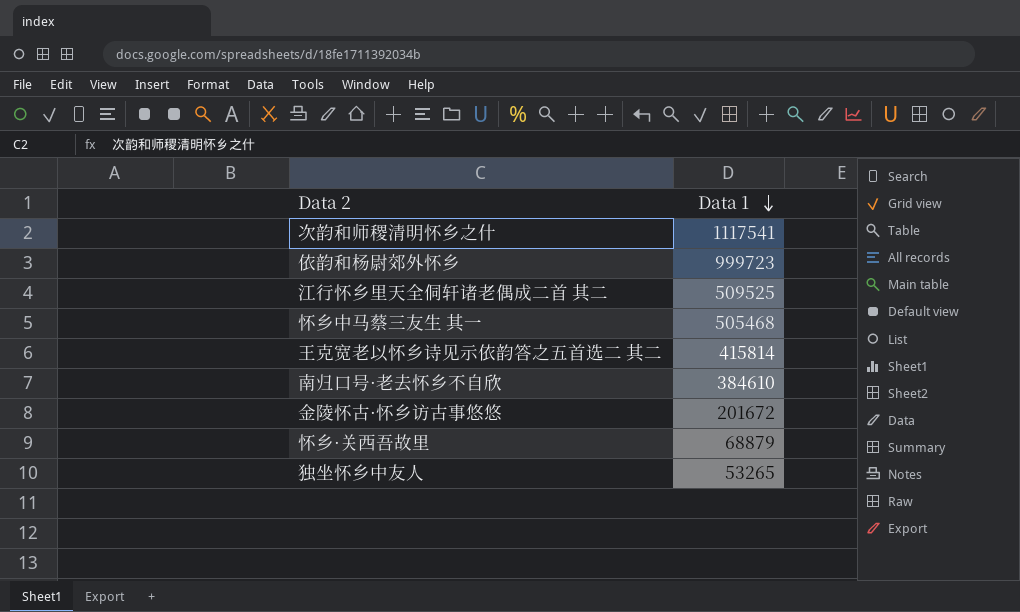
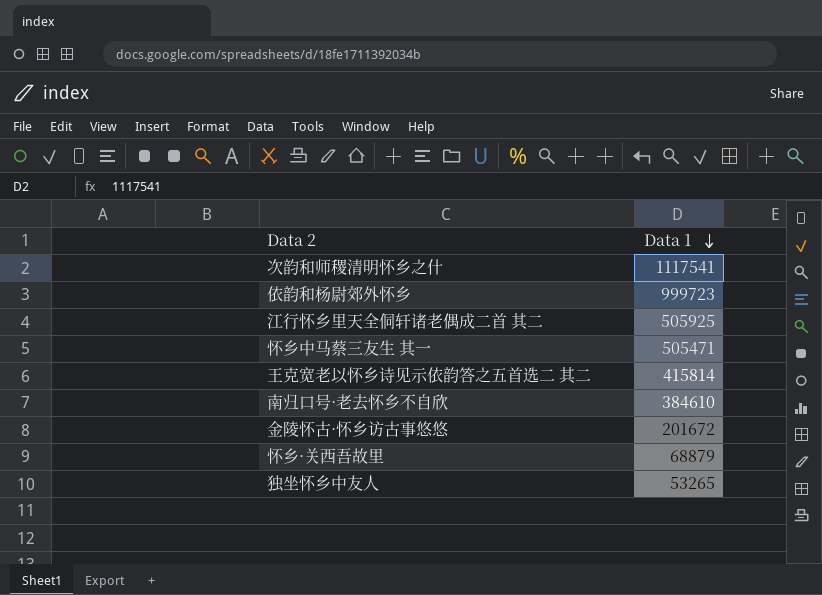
江行怀乡里天全侗轩诸老偶成二首 其二 | Data 1: 509525 -> 505925
怀乡中马蔡三友生 其一 | Data 1: 505468 -> 505471

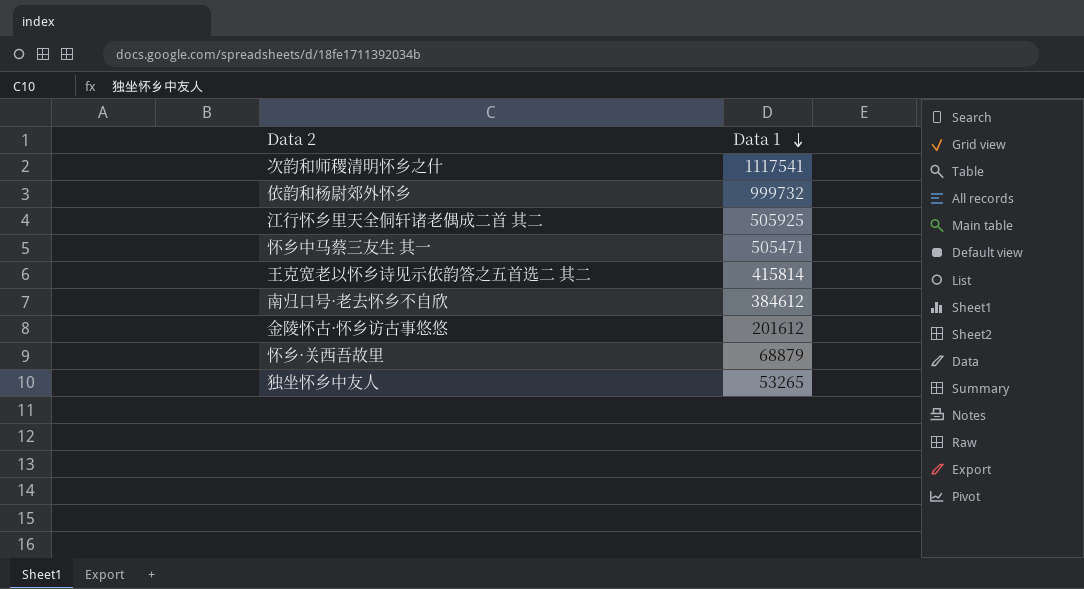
依韵和杨尉郊外怀乡 | Data 1: 999723 -> 999732
南归口号·老去怀乡不自欣 | Data 1: 384610 -> 384612
金陵怀古·怀乡访古事悠悠 | Data 1: 201672 -> 201612

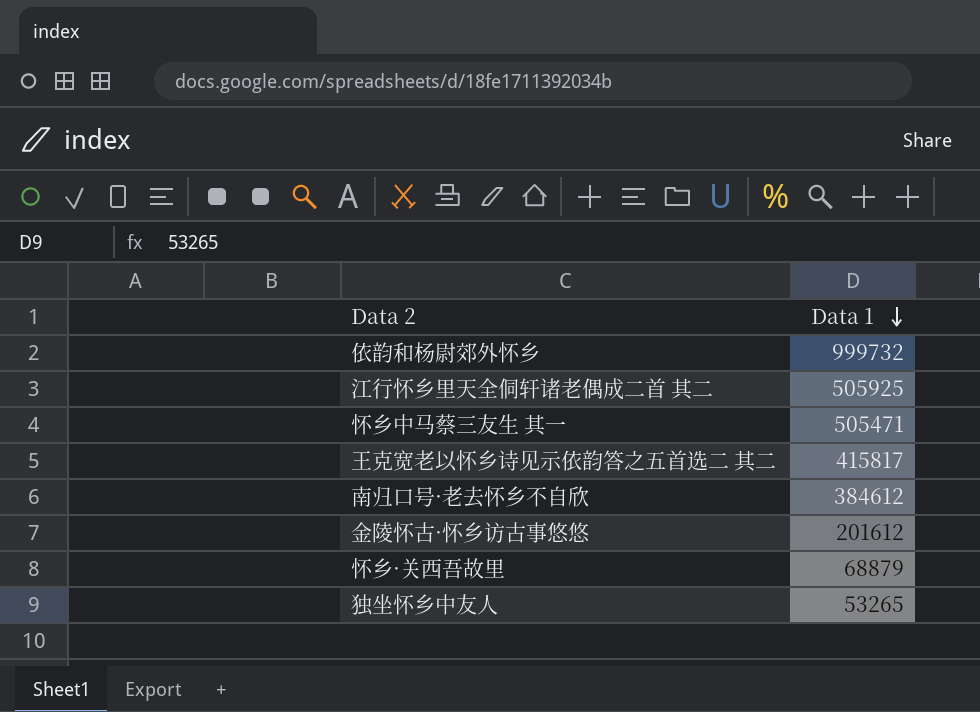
row 次韵和师稷清明怀乡之什: 1117541 -> none
王克宽老以怀乡诗见示依韵答之五首选二 其二 | Data 1: 415814 -> 415817

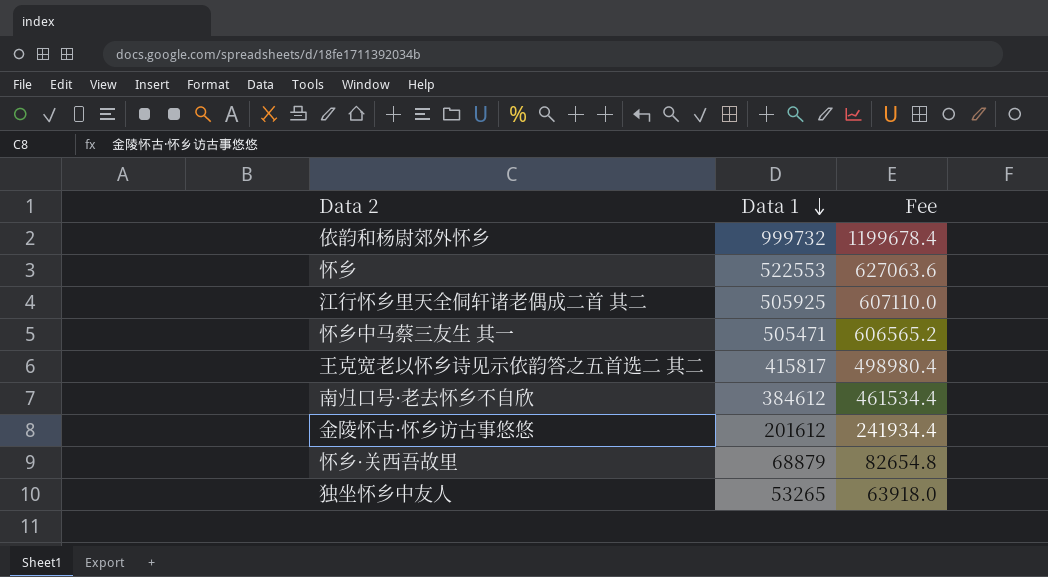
column Fee | formula: none -> [Data 1] * 1.2
row 怀乡: none -> 522553 | 627063.6

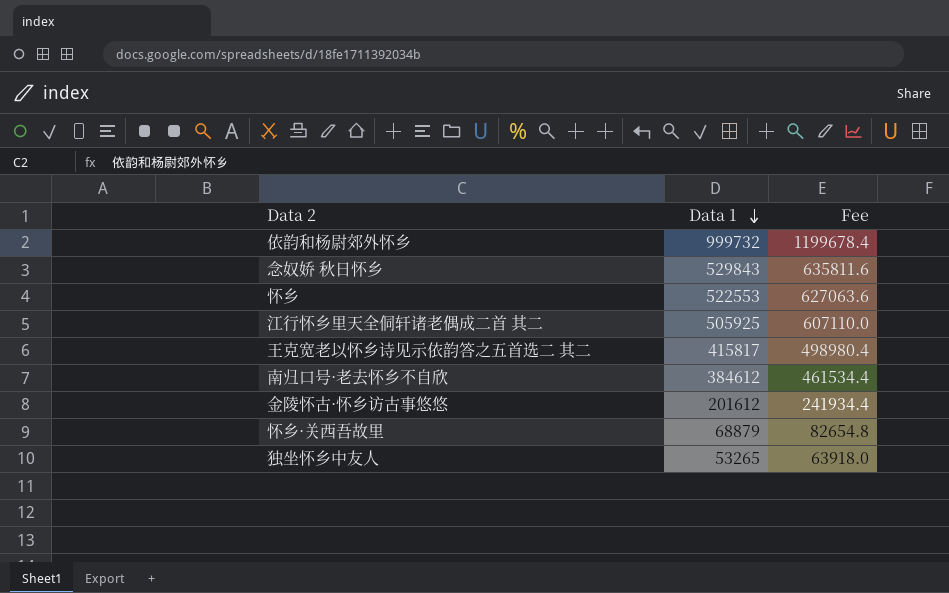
row 怀乡中马蔡三友生 其一: 505471 | 606565.2 -> none
row 念奴娇 秋日怀乡: none -> 529843 | 635811.6

